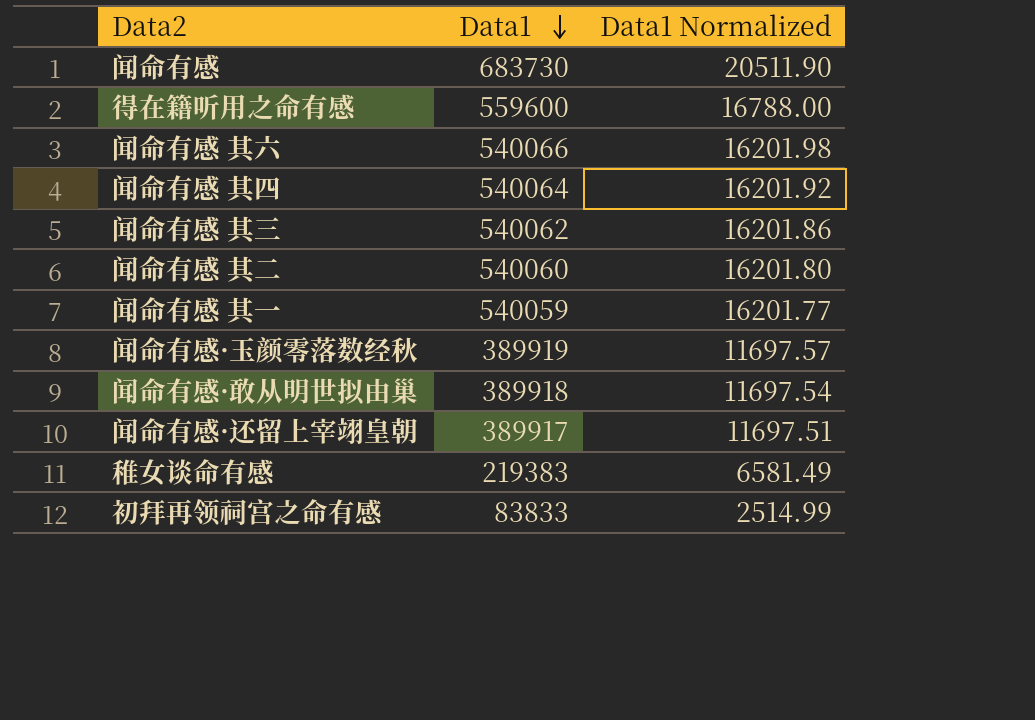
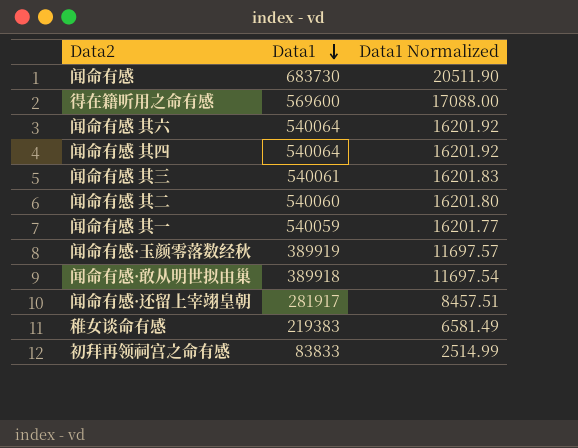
得在籍听用之命有感 | Data1: 559600 -> 569600
得在籍听用之命有感 | Data1 Normalized: 16788.00 -> 17088.00
闻命有感 其六 | Data1: 540066 -> 540064
闻命有感 其六 | Data1 Normalized: 16201.98 -> 16201.92
闻命有感 其三 | Data1: 540062 -> 540061
闻命有感 其三 | Data1 Normalized: 16201.86 -> 16201.83
闻命有感·还留上宰翊皇朝 | Data1: 389917 -> 281917
闻命有感·还留上宰翊皇朝 | Data1 Normalized: 11697.51 -> 8457.51

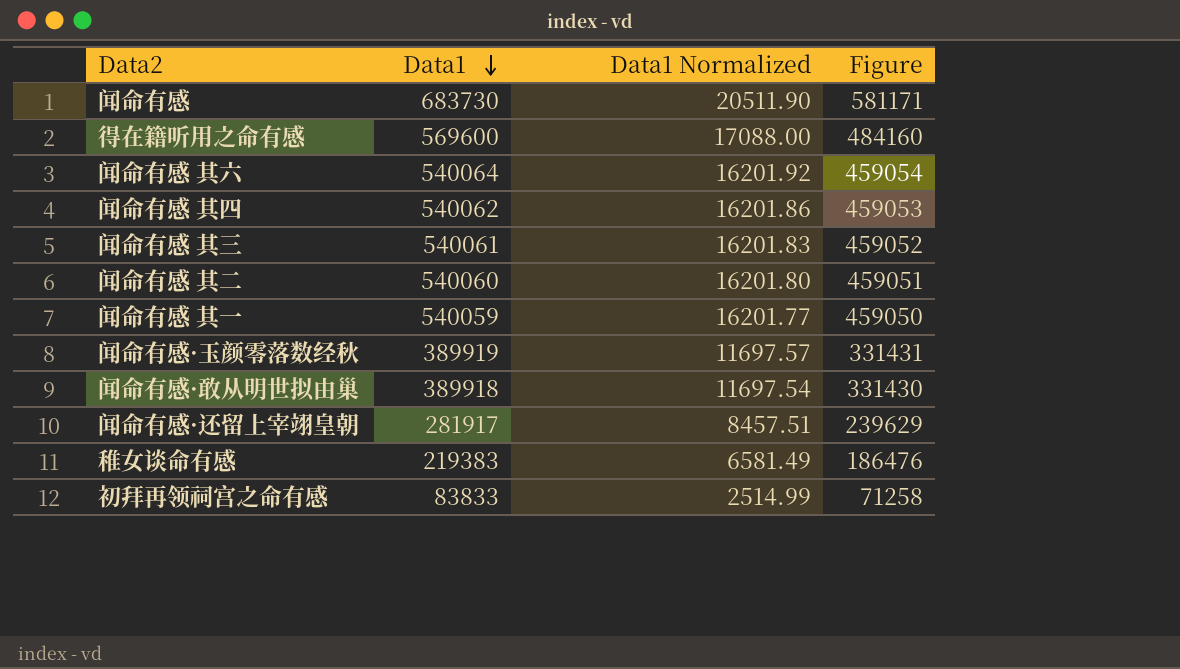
column Figure | formula: none -> [Data1] * 0.85
闻命有感 其四 | Data1: 540064 -> 540062
闻命有感 其四 | Data1 Normalized: 16201.92 -> 16201.86

